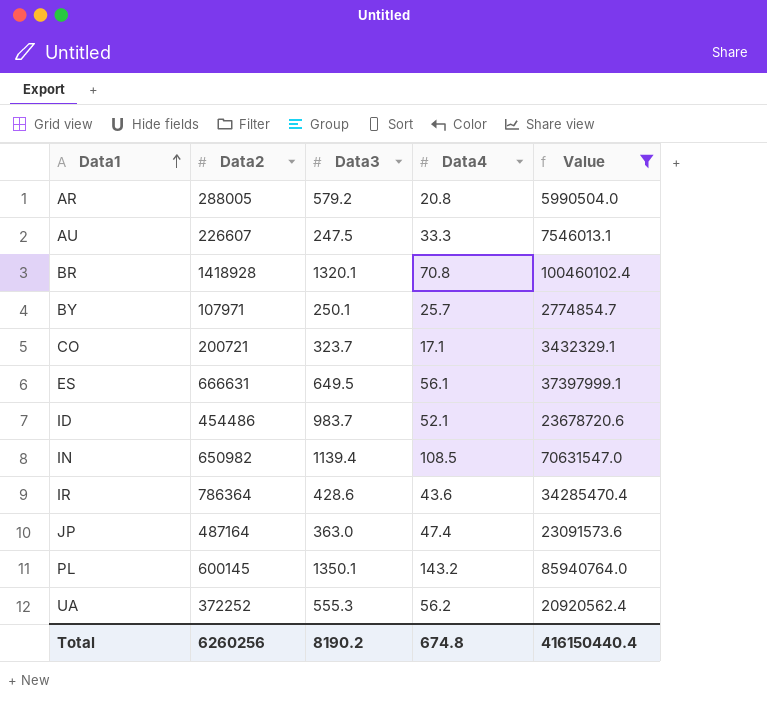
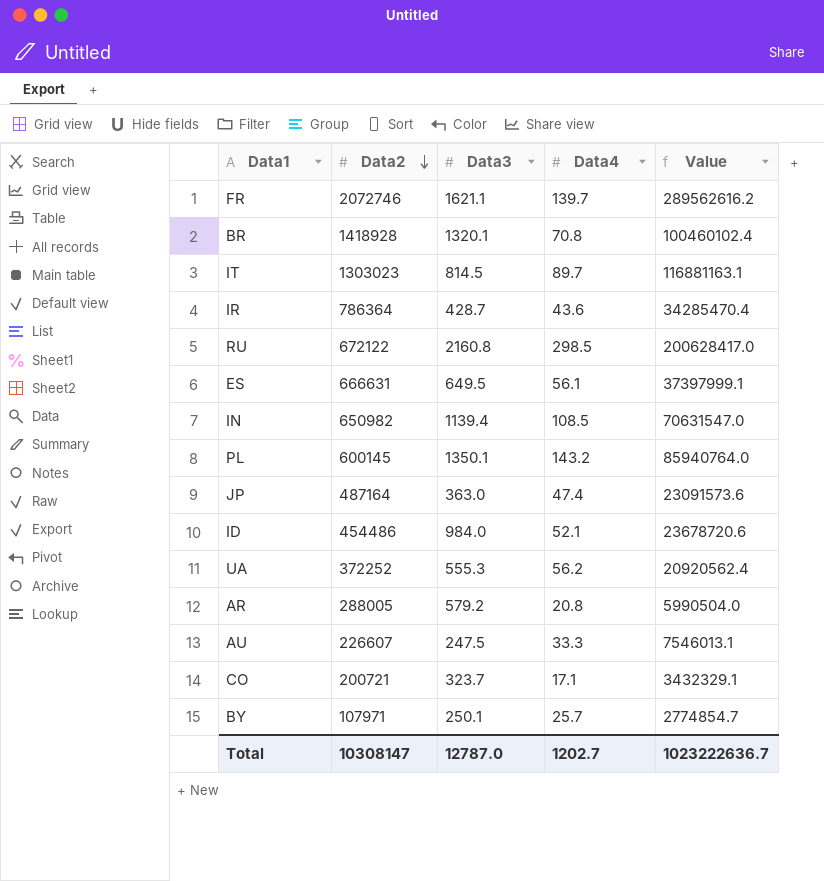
filter: Value <= 100460102.4 -> none
row order: Data1 ascending -> Data2 descending
IR | Data3: 428.6 -> 428.7
ID | Data3: 983.7 -> 984.0
Total | Data2: 6260256 -> 10308147
Total | Data3: 8190.2 -> 12787.0
Total | Data4: 674.8 -> 1202.7
Total | Value: 416150440.4 -> 1023222636.7

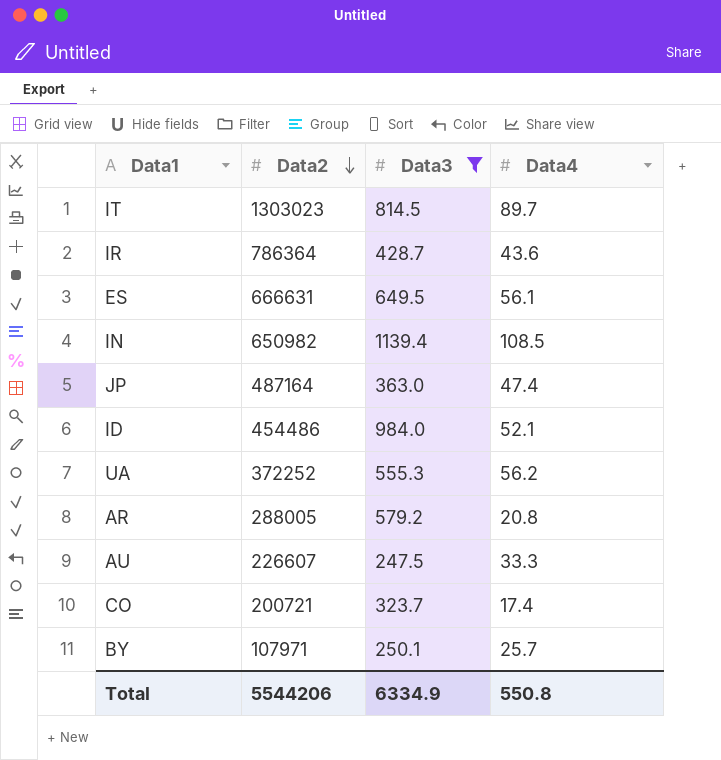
filter: none -> Data3 <= 1139.4
column Value | formula: [Data2] * [Data4] -> none
CO | Data4: 17.1 -> 17.4
Total | Data2: 10308147 -> 5544206
Total | Data3: 12787.0 -> 6334.9
Total | Data4: 1202.7 -> 550.8

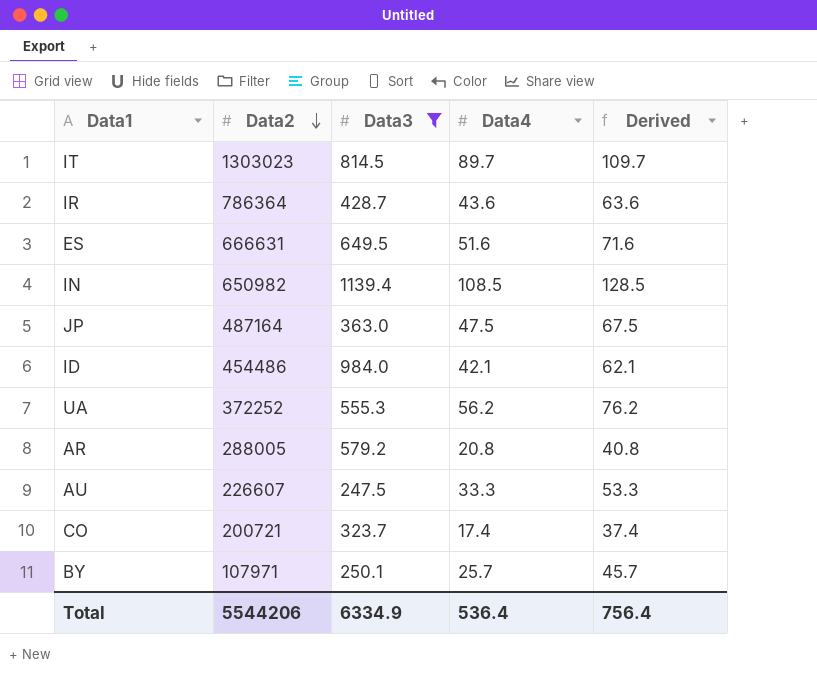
column Derived | formula: none -> [Data4] + 20
ES | Data4: 56.1 -> 51.6
JP | Data4: 47.4 -> 47.5
ID | Data4: 52.1 -> 42.1
Total | Data4: 550.8 -> 536.4

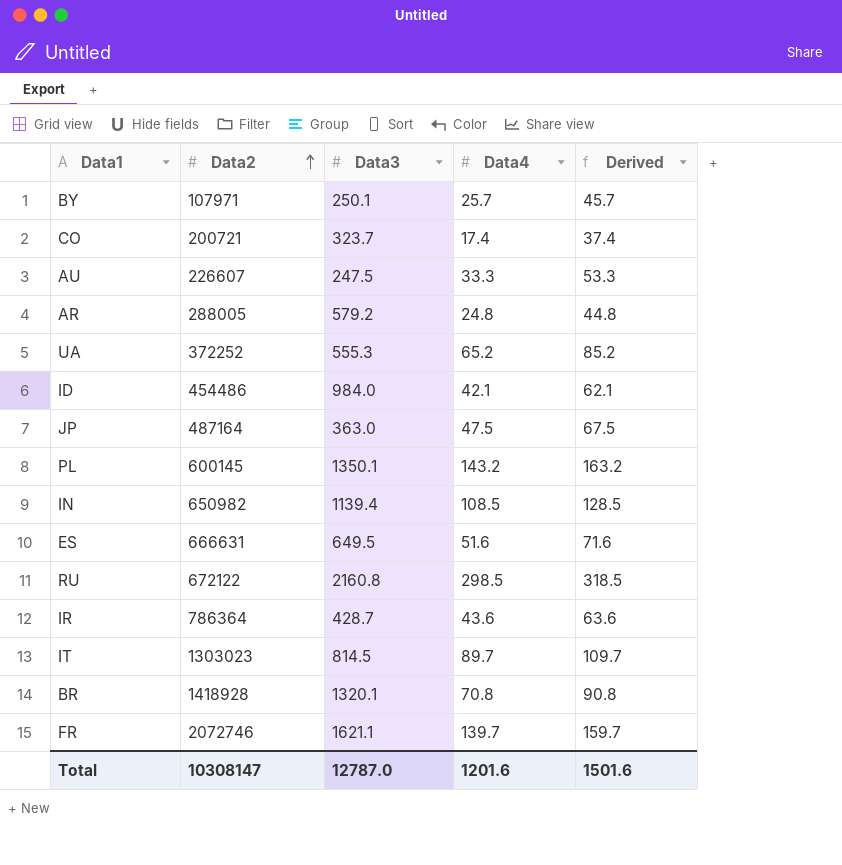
filter: Data3 <= 1139.4 -> none
row order: Data2 descending -> Data2 ascending
AR | Data4: 20.8 -> 24.8
AR | Derived: 40.8 -> 44.8
UA | Data4: 56.2 -> 65.2
UA | Derived: 76.2 -> 85.2
Total | Data2: 5544206 -> 10308147
Total | Data3: 6334.9 -> 12787.0
Total | Data4: 536.4 -> 1201.6
Total | Derived: 756.4 -> 1501.6

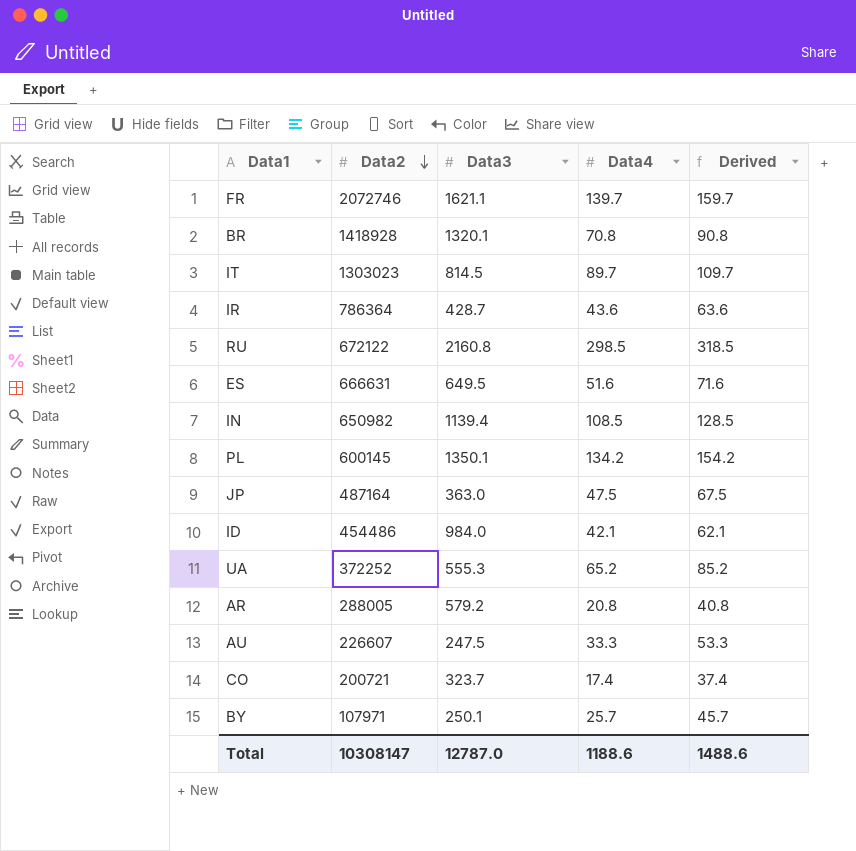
row order: Data2 ascending -> Data2 descending
PL | Data4: 143.2 -> 134.2
PL | Derived: 163.2 -> 154.2
AR | Data4: 24.8 -> 20.8
AR | Derived: 44.8 -> 40.8
Total | Data4: 1201.6 -> 1188.6
Total | Derived: 1501.6 -> 1488.6

